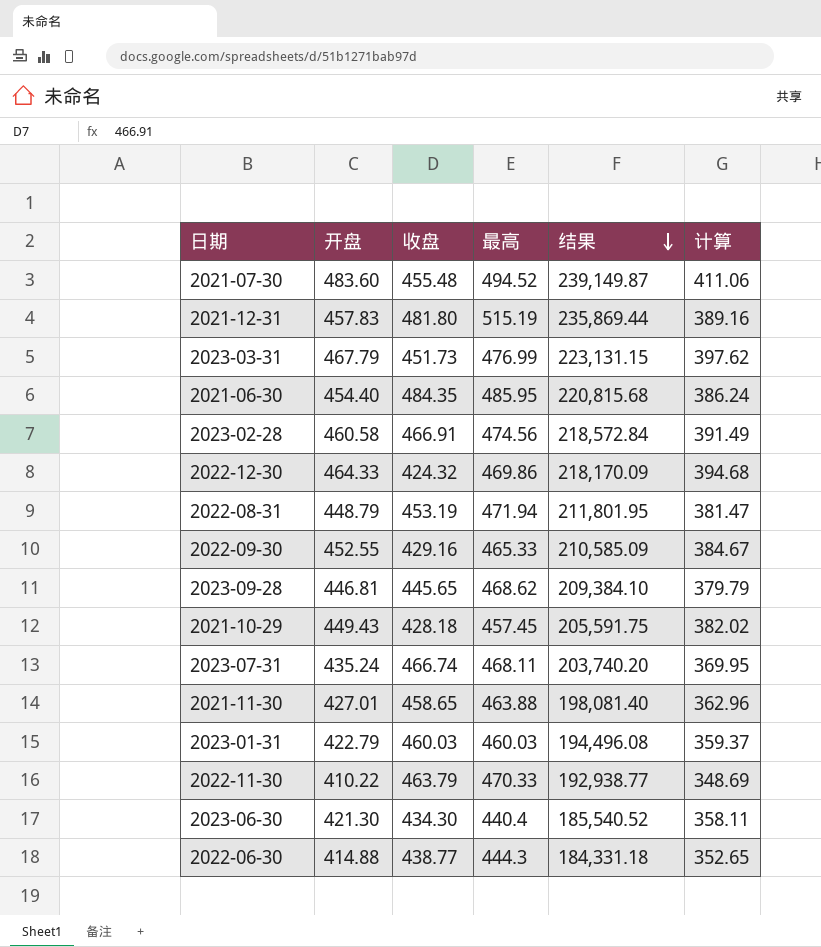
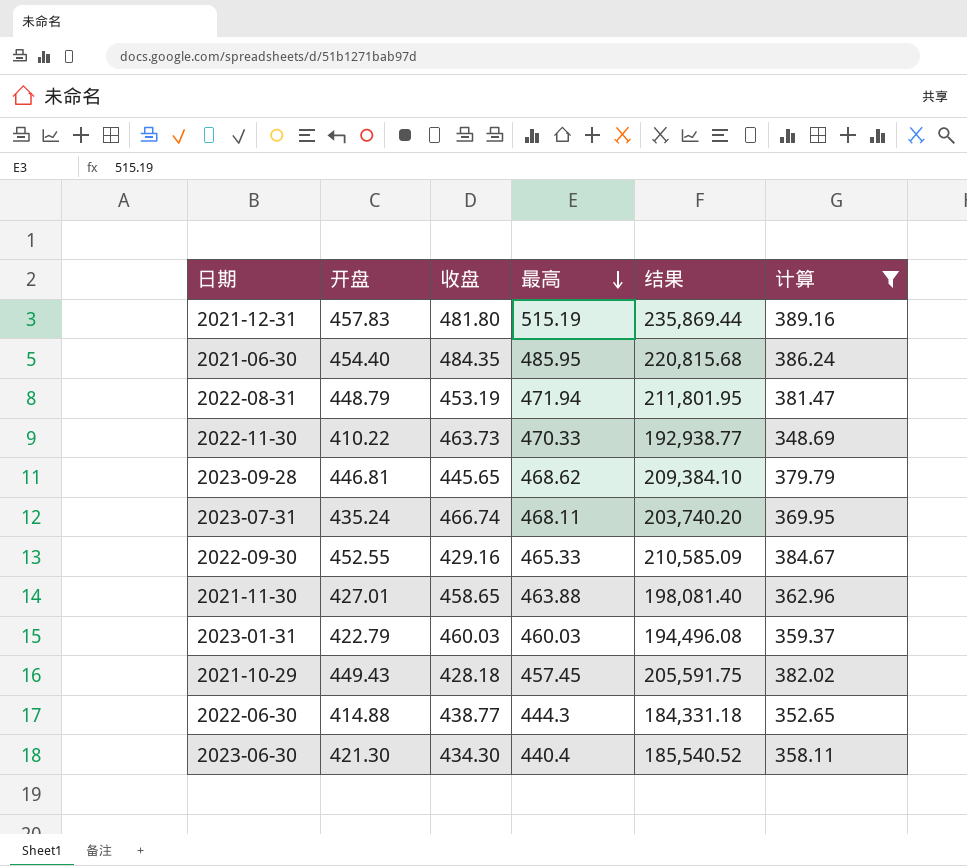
filter: none -> 计算 <= 389.16
row order: 结果 descending -> 最高 descending
2022-11-30 | 收盘: 463.79 -> 463.73

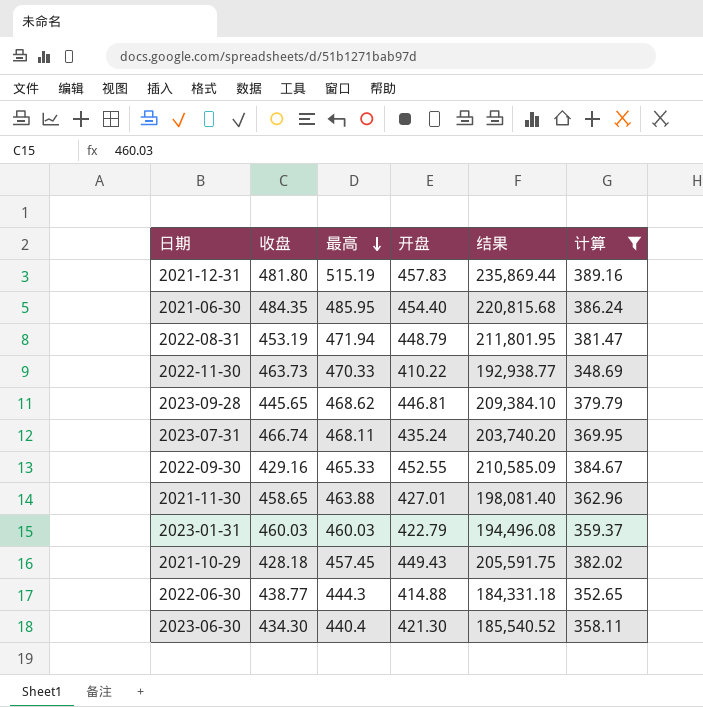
column 开盘 | position: 2 -> 4

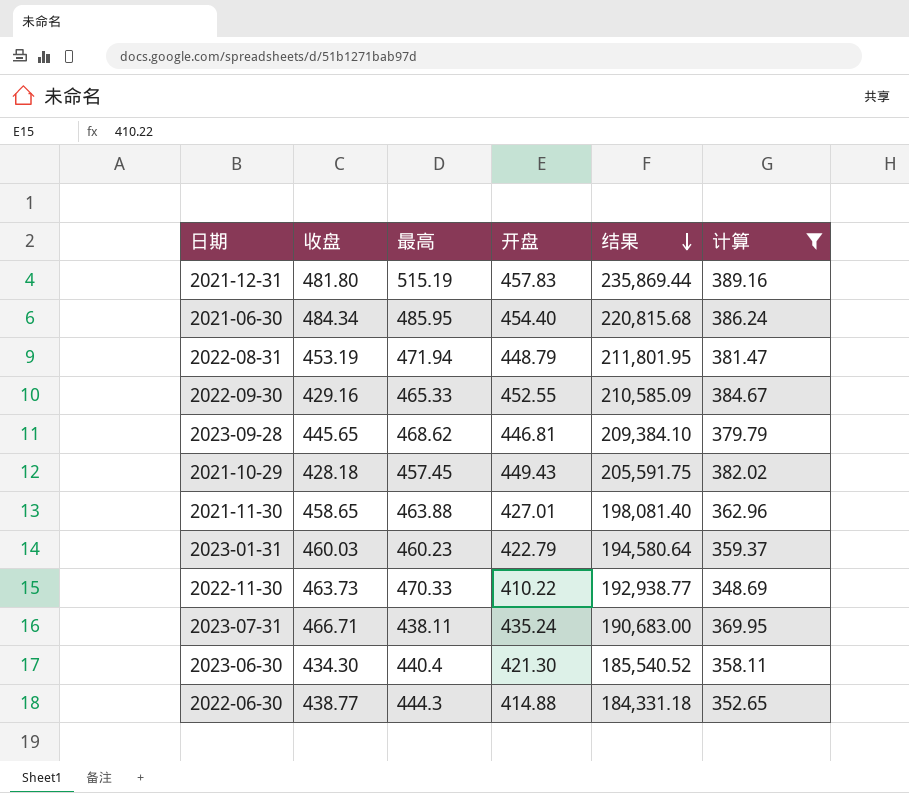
row order: 最高 descending -> 结果 descending
2021-06-30 | 收盘: 484.35 -> 484.34
2023-01-31 | 最高: 460.03 -> 460.23
2023-01-31 | 结果: 194,496.08 -> 194,580.64
2023-07-31 | 收盘: 466.74 -> 466.71
2023-07-31 | 最高: 468.11 -> 438.11
2023-07-31 | 结果: 203,740.20 -> 190,683.00

